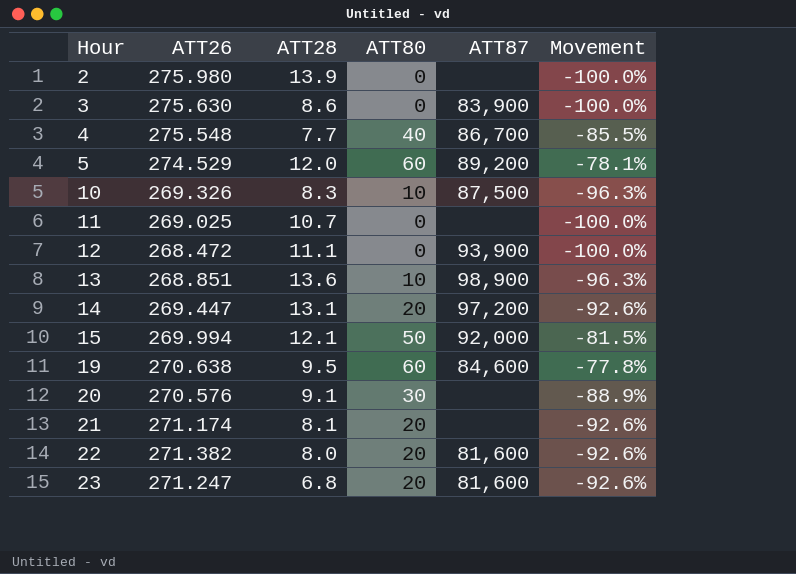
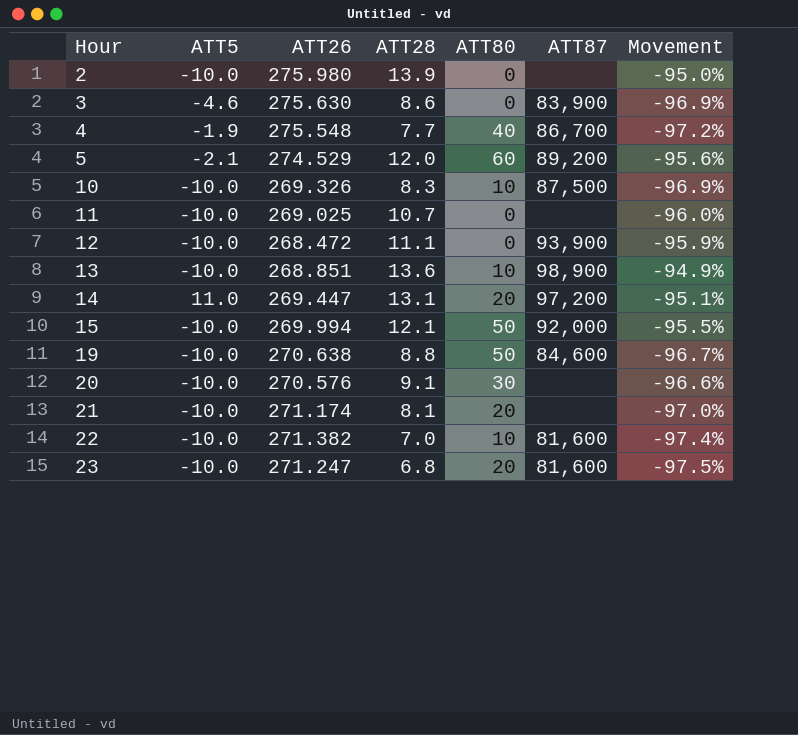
column ATT5 | position: none -> 2
column Movement | formula: ([ATT80] - [ATT26]) / [ATT26] -> ([ATT28] - [ATT26]) / [ATT26]
19 | ATT28: 9.5 -> 8.8
19 | ATT80: 60 -> 50
22 | ATT28: 8.0 -> 7.0
22 | ATT80: 20 -> 10

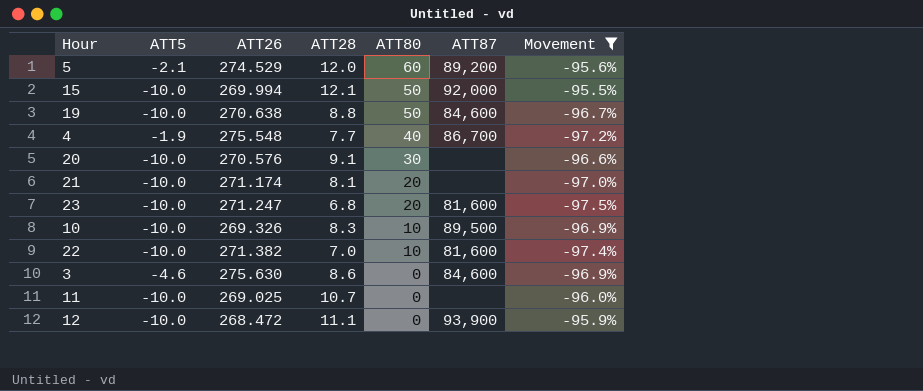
filter: none -> Movement <= -95.5%
row order: Hour ascending -> ATT80 descending
10 | ATT87: 87,500 -> 89,500
3 | ATT87: 83,900 -> 84,600

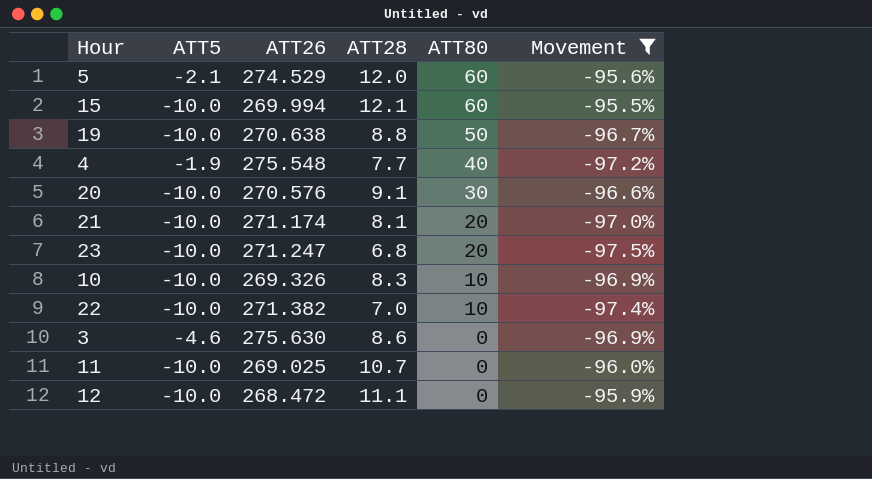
column ATT87 | position: 6 -> none
15 | ATT80: 50 -> 60

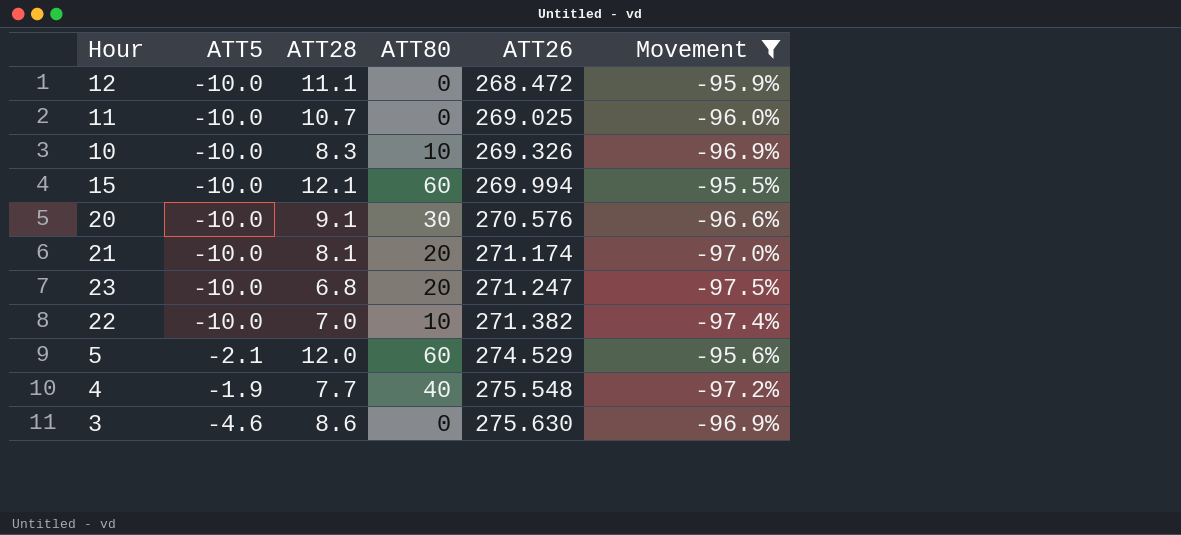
row order: ATT80 descending -> ATT26 ascending
column ATT26 | position: 3 -> 5
row 19: -10.0 | 270.638 | 8.8 | 50 | -96.7% -> none

